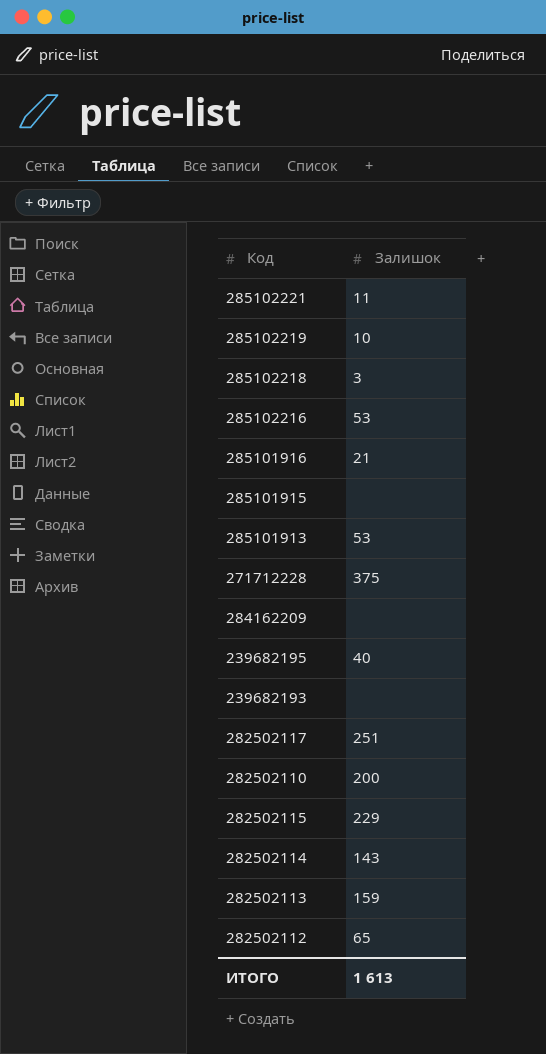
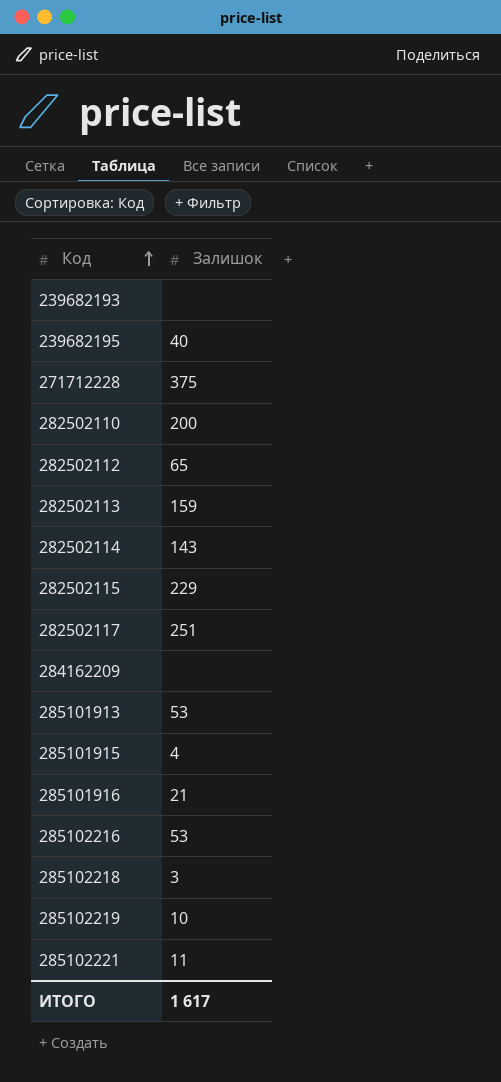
row order: none -> Код ascending
285101915 | Залишок: none -> 4
ИТОГО | Залишок: 1 613 -> 1 617

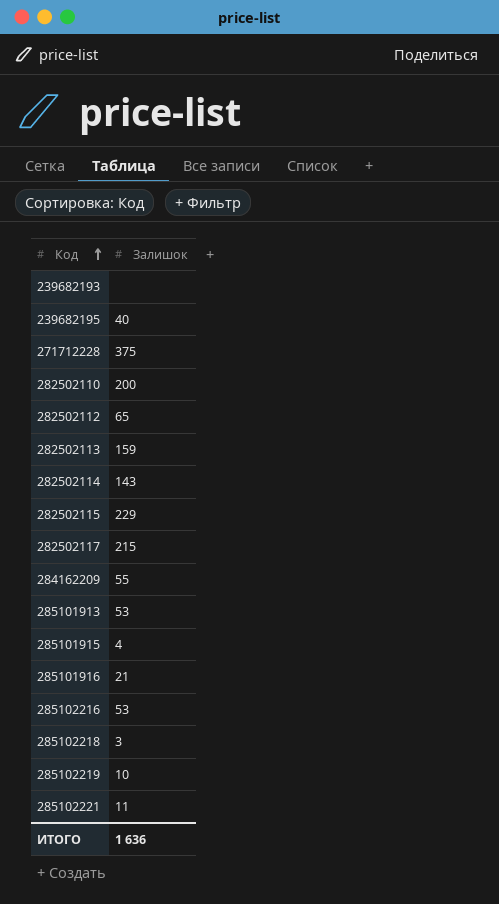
282502117 | Залишок: 251 -> 215
284162209 | Залишок: none -> 55
ИТОГО | Залишок: 1 617 -> 1 636

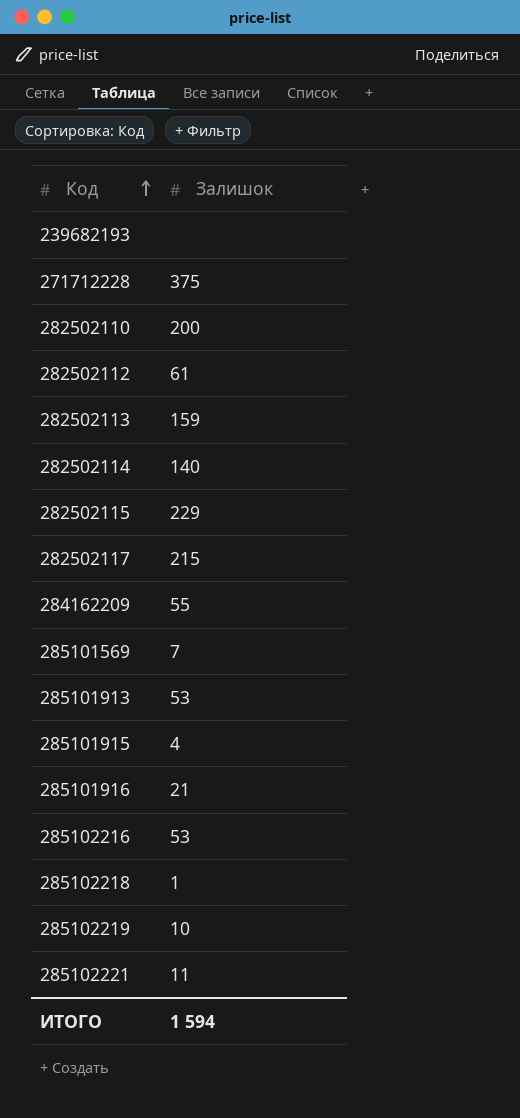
row 239682195: 40 -> none
282502112 | Залишок: 65 -> 61
282502114 | Залишок: 143 -> 140
row 285101569: none -> 7
285102218 | Залишок: 3 -> 1
ИТОГО | Залишок: 1 636 -> 1 594

